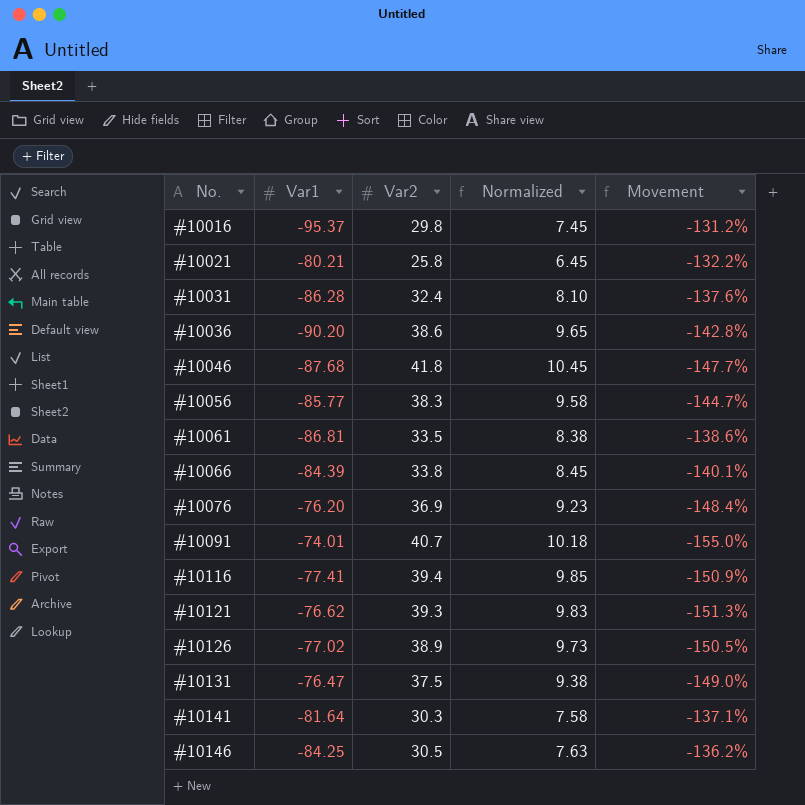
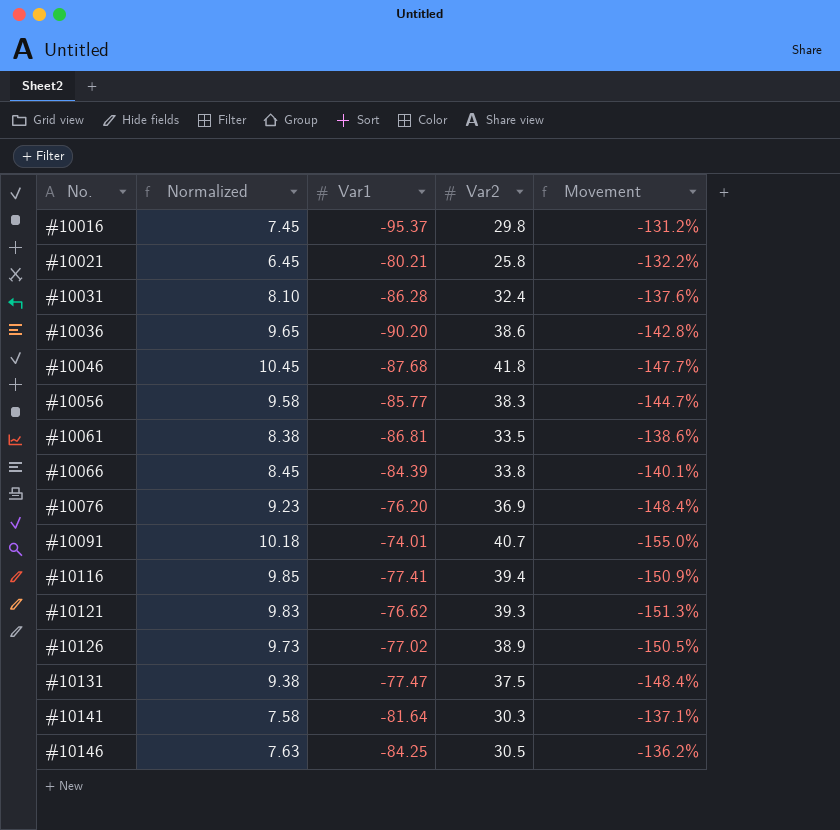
column Normalized | position: 4 -> 2
#10131 | Var1: -76.47 -> -77.47
#10131 | Movement: -149.0% -> -148.4%

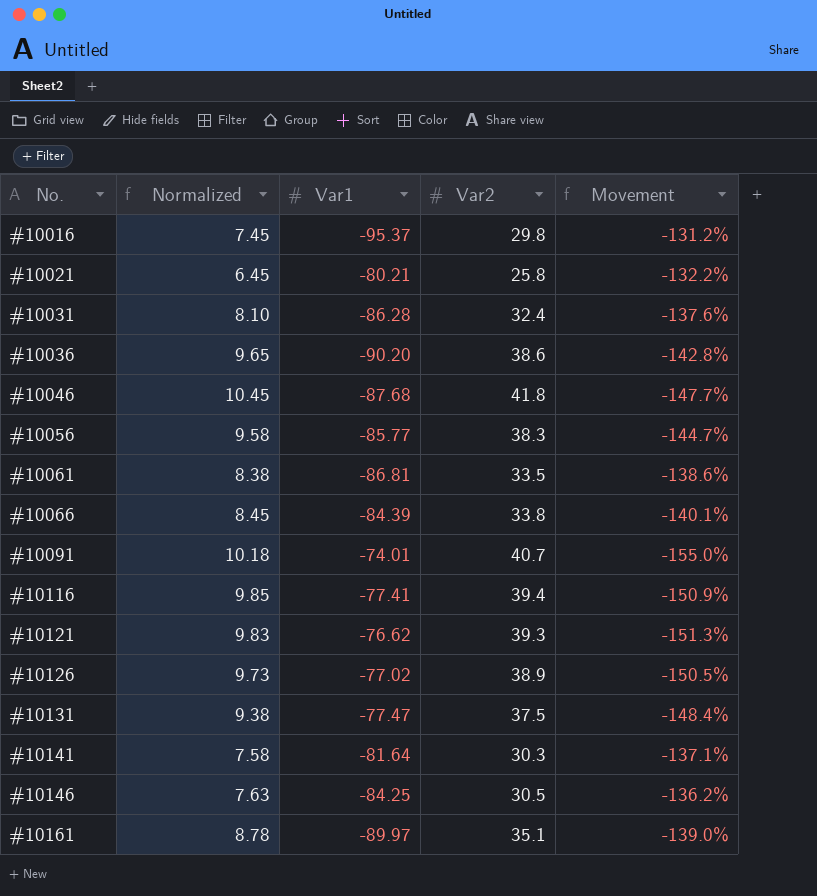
row #10076: 9.23 | -76.20 | 36.9 | -148.4% -> none
row #10161: none -> 8.78 | -89.97 | 35.1 | -139.0%

